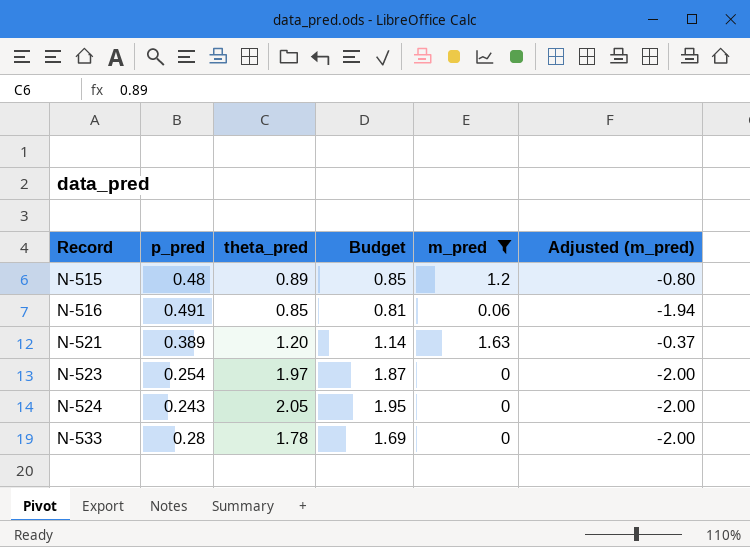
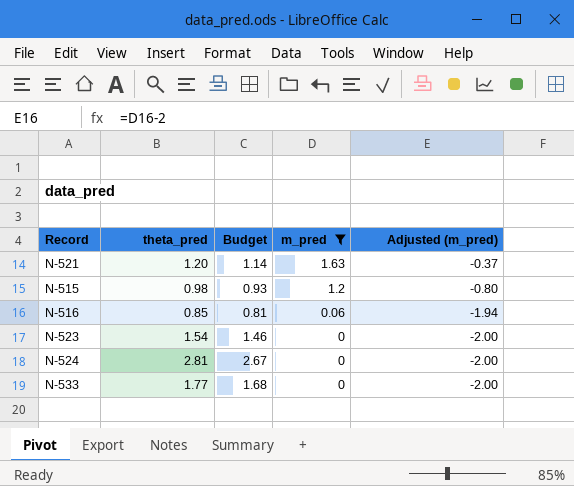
row order: Record ascending -> m_pred descending
column p_pred | position: 2 -> none
N-515 | theta_pred: 0.89 -> 0.98
N-515 | Budget: 0.85 -> 0.93
N-523 | theta_pred: 1.97 -> 1.54
N-523 | Budget: 1.87 -> 1.46
N-524 | theta_pred: 2.05 -> 2.81
N-524 | Budget: 1.95 -> 2.67
N-533 | theta_pred: 1.78 -> 1.77
N-533 | Budget: 1.69 -> 1.68

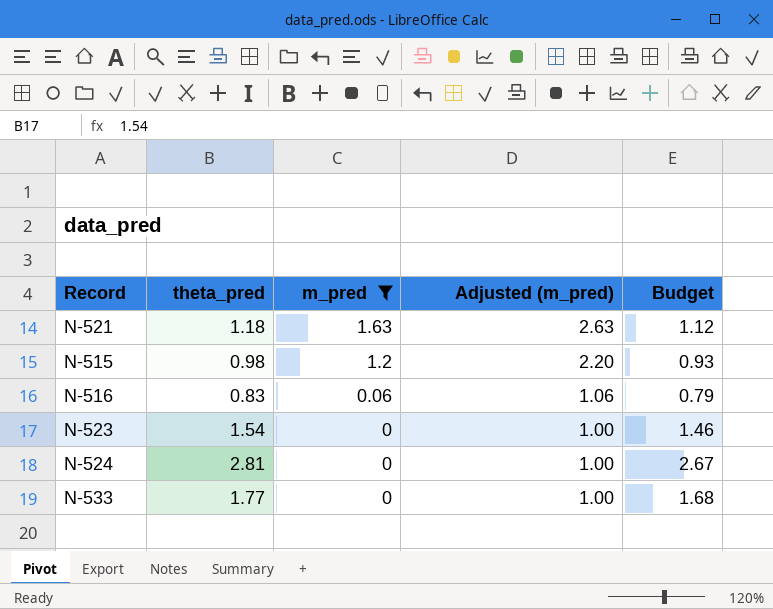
column Adjusted (m_pred) | formula: [m_pred] - 2 -> [m_pred] + 1
column Budget | position: 3 -> 5
N-521 | theta_pred: 1.20 -> 1.18
N-521 | Budget: 1.14 -> 1.12
N-516 | theta_pred: 0.85 -> 0.83
N-516 | Budget: 0.81 -> 0.79

